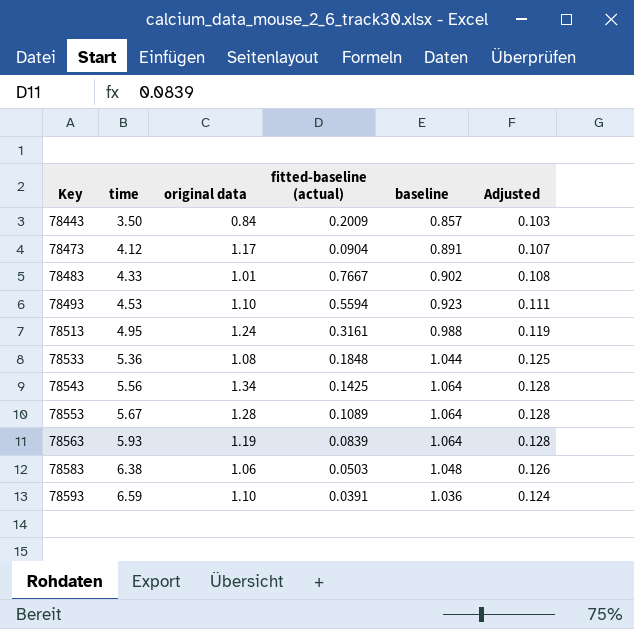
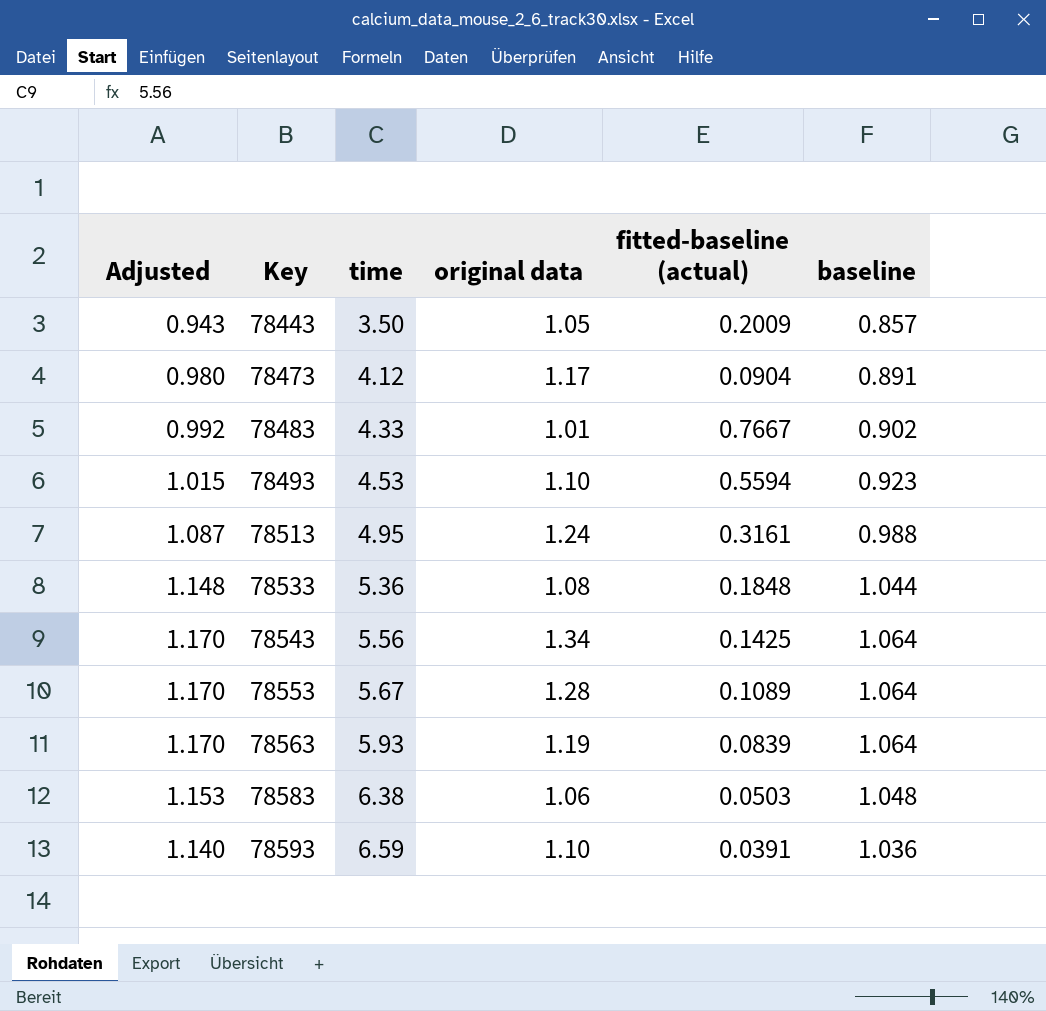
column Adjusted | formula: [baseline] * 0.12 -> [baseline] * 1.1
column Adjusted | position: 6 -> 1
78443 | original data: 0.84 -> 1.05

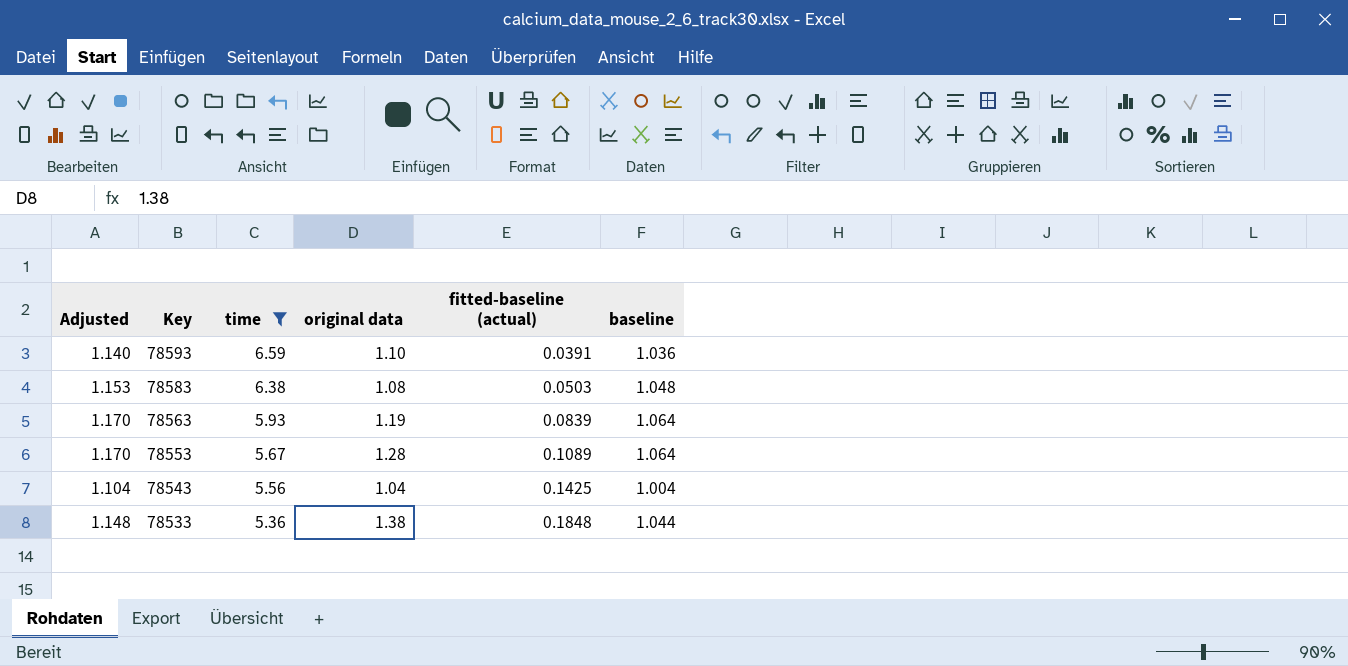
filter: none -> time >= 5.36
row order: Key ascending -> Key descending
78583 | original data: 1.06 -> 1.08
78543 | Adjusted: 1.170 -> 1.104
78543 | original data: 1.34 -> 1.04
78543 | baseline: 1.064 -> 1.004
78533 | original data: 1.08 -> 1.38

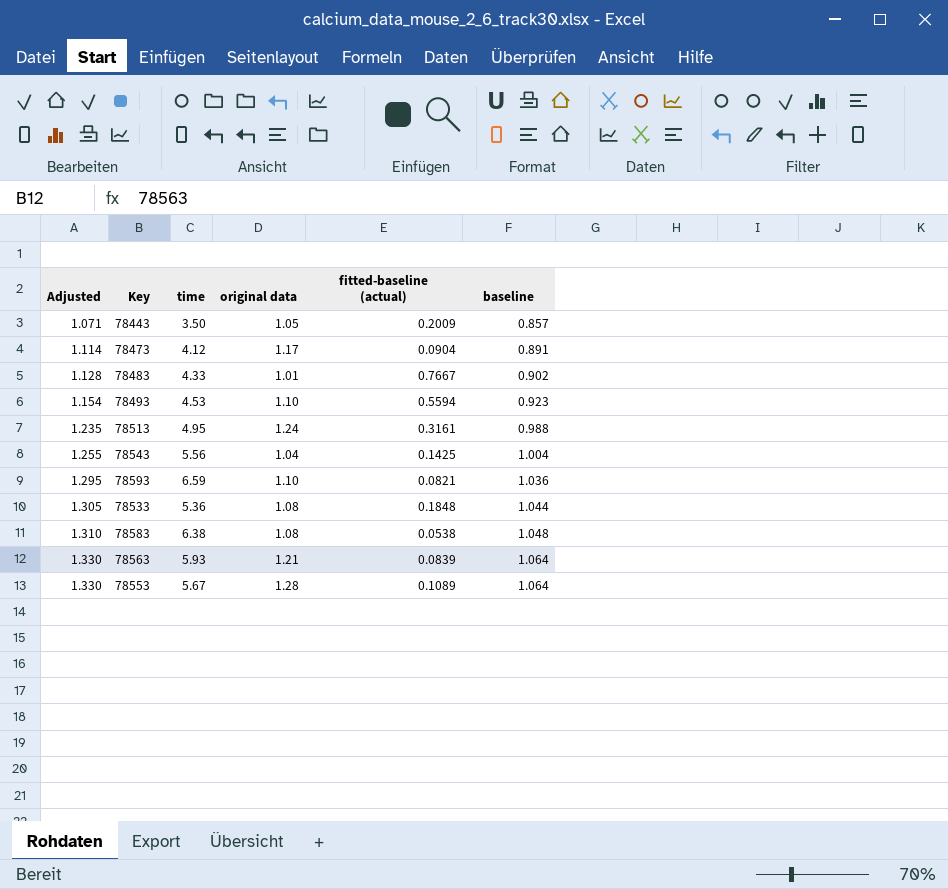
filter: time >= 5.36 -> none
row order: Key descending -> Adjusted ascending
column Adjusted | formula: [baseline] * 1.1 -> [baseline] * 1.25
78593 | fitted-baseline (actual): 0.0391 -> 0.0821
78533 | original data: 1.38 -> 1.08
78583 | fitted-baseline (actual): 0.0503 -> 0.0538
78563 | original data: 1.19 -> 1.21

